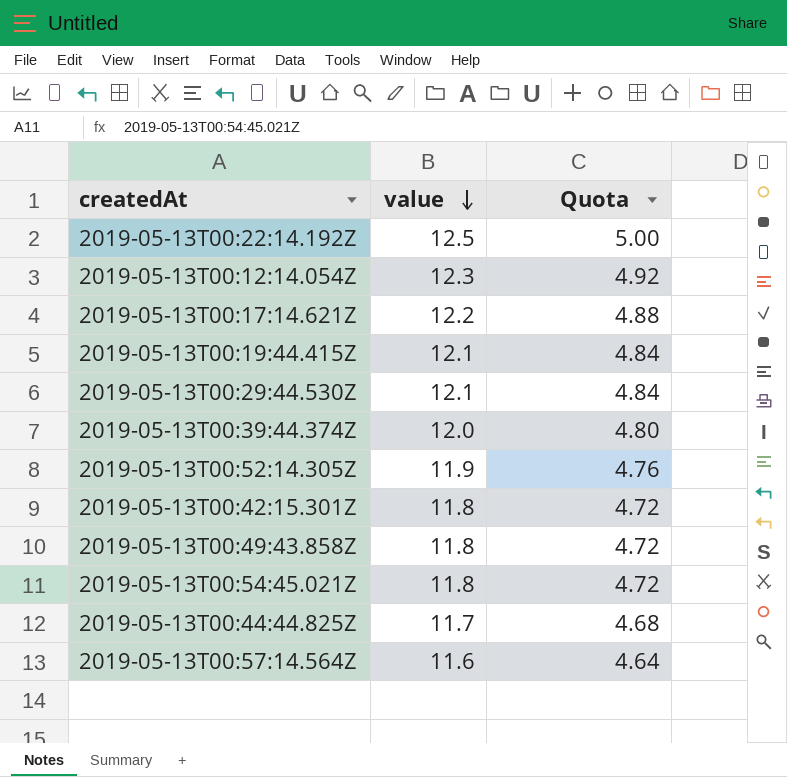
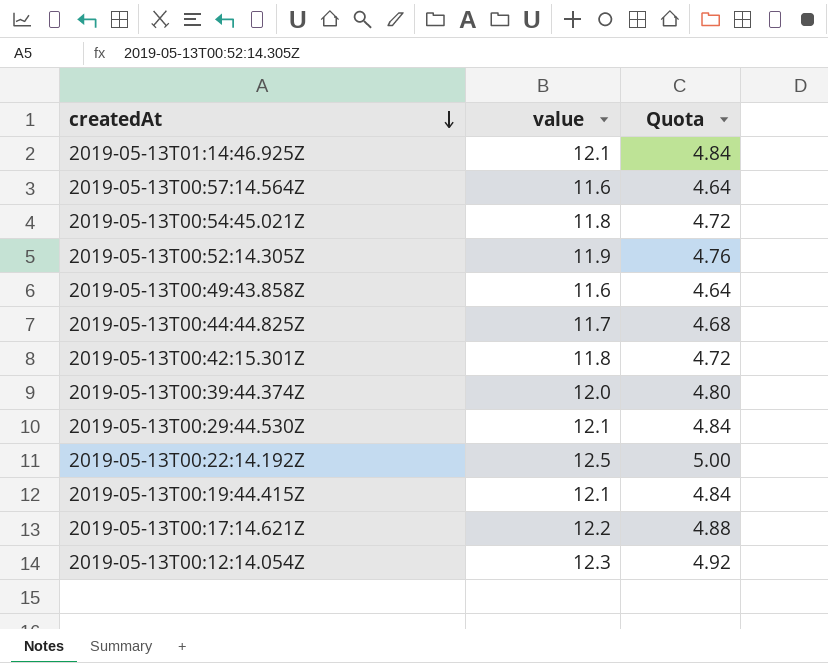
row order: value descending -> createdAt descending
row 2019-05-13T01:14:46.925Z: none -> 12.1 | 4.84
2019-05-13T00:49:43.858Z | value: 11.8 -> 11.6
2019-05-13T00:49:43.858Z | Quota: 4.72 -> 4.64

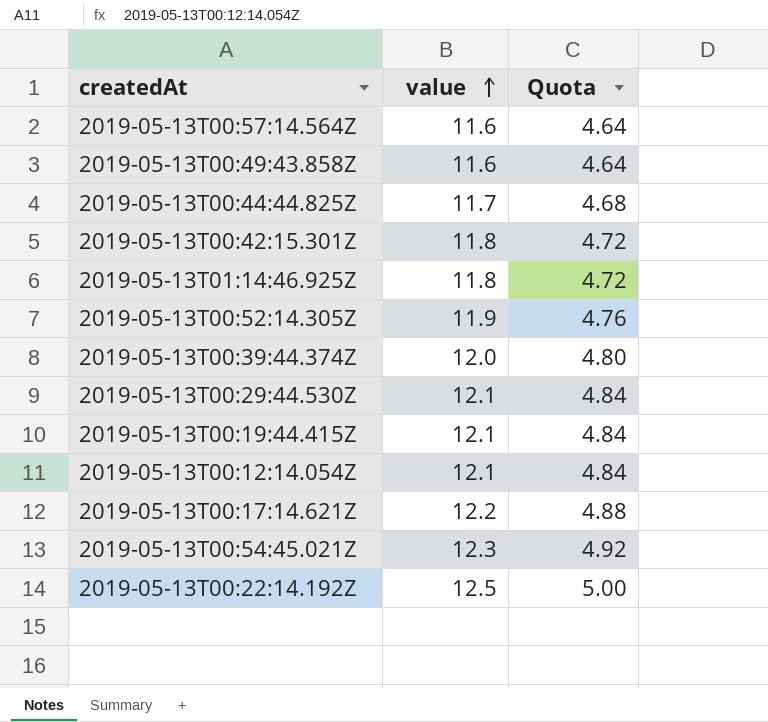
row order: createdAt descending -> value ascending
2019-05-13T01:14:46.925Z | value: 12.1 -> 11.8
2019-05-13T01:14:46.925Z | Quota: 4.84 -> 4.72
2019-05-13T00:12:14.054Z | value: 12.3 -> 12.1
2019-05-13T00:12:14.054Z | Quota: 4.92 -> 4.84
2019-05-13T00:54:45.021Z | value: 11.8 -> 12.3
2019-05-13T00:54:45.021Z | Quota: 4.72 -> 4.92

